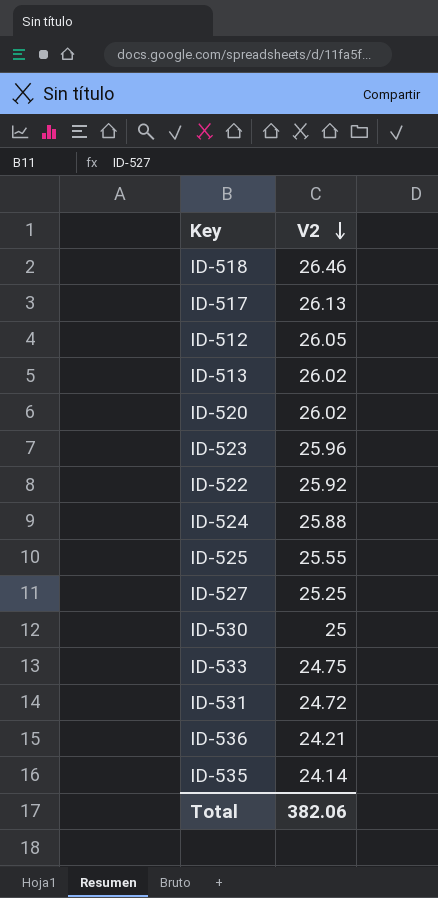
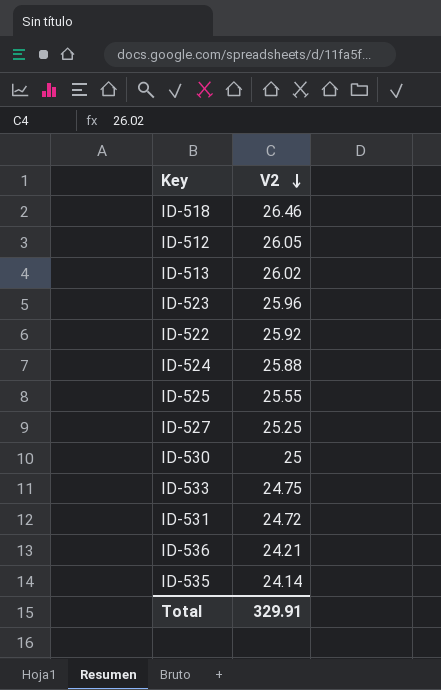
row ID-517: 26.13 -> none
row ID-520: 26.02 -> none
Total | V2: 382.06 -> 329.91

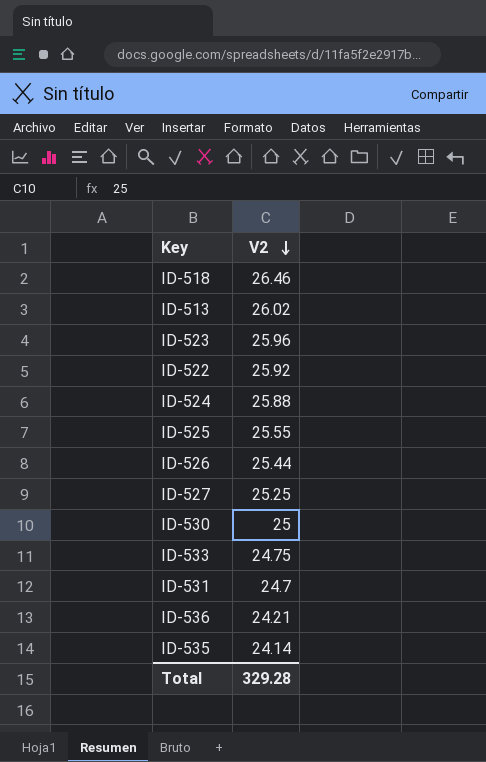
row ID-512: 26.05 -> none
row ID-526: none -> 25.44
ID-531 | V2: 24.72 -> 24.7
Total | V2: 329.91 -> 329.28

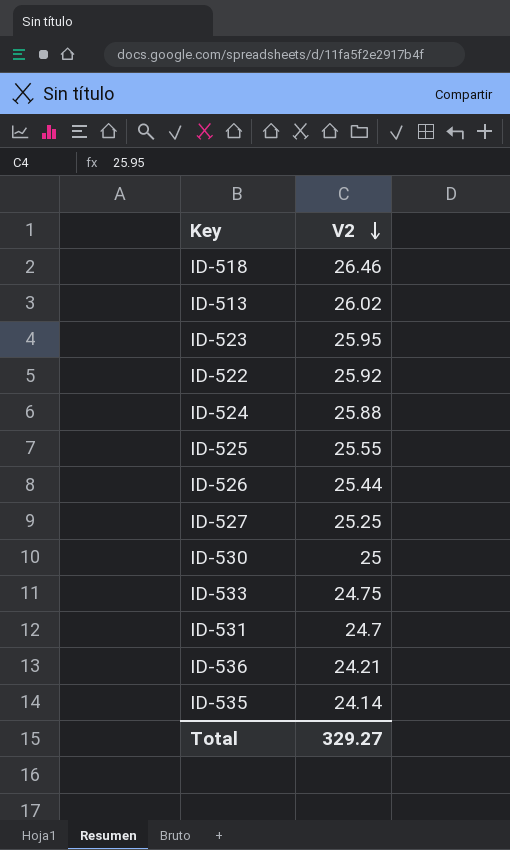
ID-523 | V2: 25.96 -> 25.95
Total | V2: 329.28 -> 329.27

